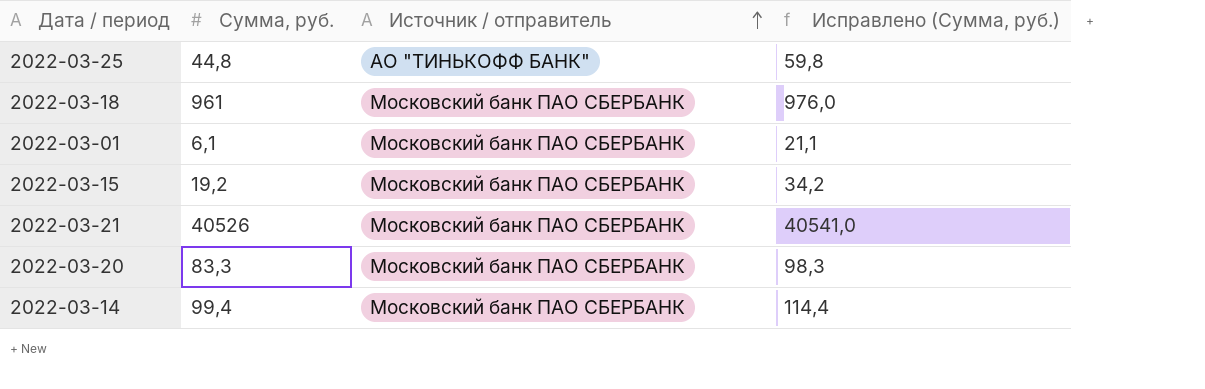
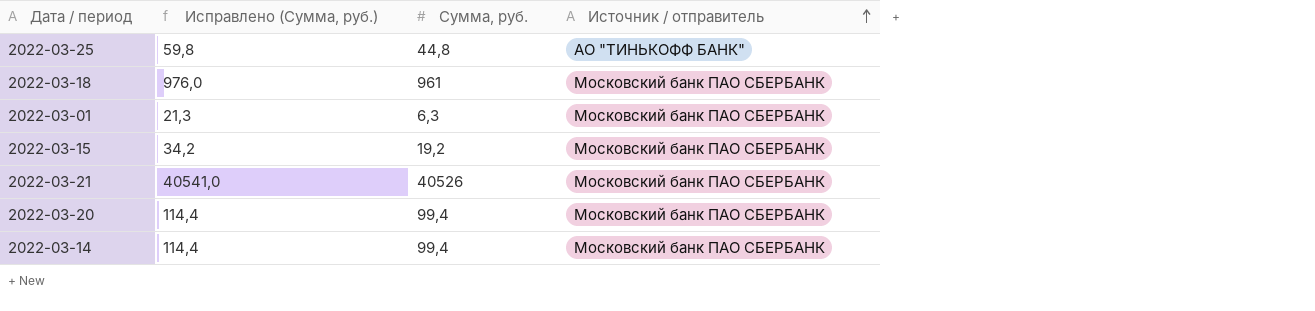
column Исправлено (Сумма, руб.) | position: 4 -> 2
2022-03-01 | Исправлено (Сумма, руб.): 21,1 -> 21,3
2022-03-01 | Сумма, руб.: 6,1 -> 6,3
2022-03-20 | Исправлено (Сумма, руб.): 98,3 -> 114,4
2022-03-20 | Сумма, руб.: 83,3 -> 99,4

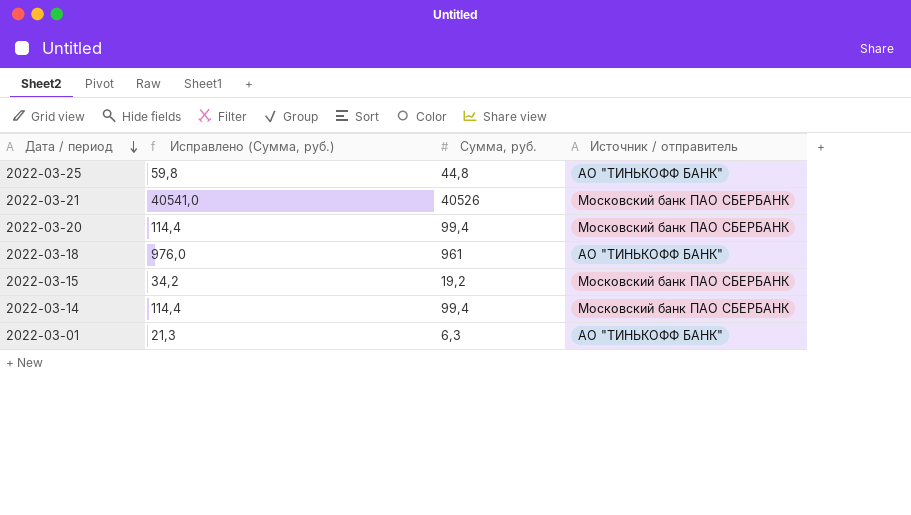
row order: Источник / отправитель ascending -> Дата / период descending
2022-03-18 | Источник / отправитель: Московский банк ПАО СБЕРБАНК -> АО "ТИНЬКОФФ БАНК"
2022-03-01 | Источник / отправитель: Московский банк ПАО СБЕРБАНК -> АО "ТИНЬКОФФ БАНК"

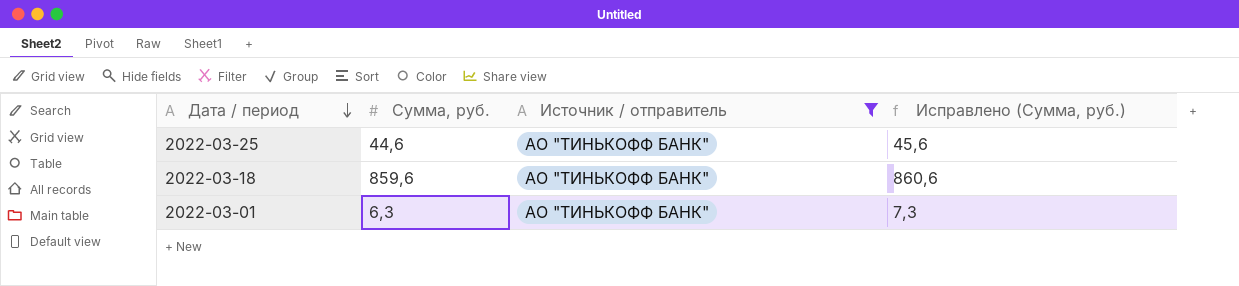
filter: none -> Источник / отправитель = АО "ТИНЬКОФФ БАНК"
column Исправлено (Сумма, руб.) | formula: [Сумма, руб.] + 15 -> [Сумма, руб.] + 1
column Исправлено (Сумма, руб.) | position: 2 -> 4
2022-03-25 | Сумма, руб.: 44,8 -> 44,6
2022-03-18 | Сумма, руб.: 961 -> 859,6

